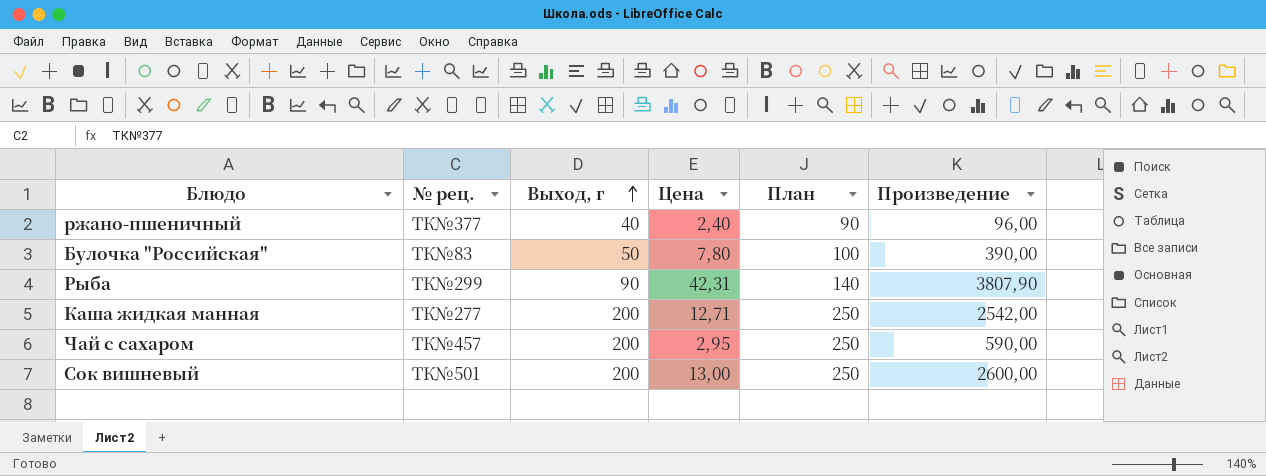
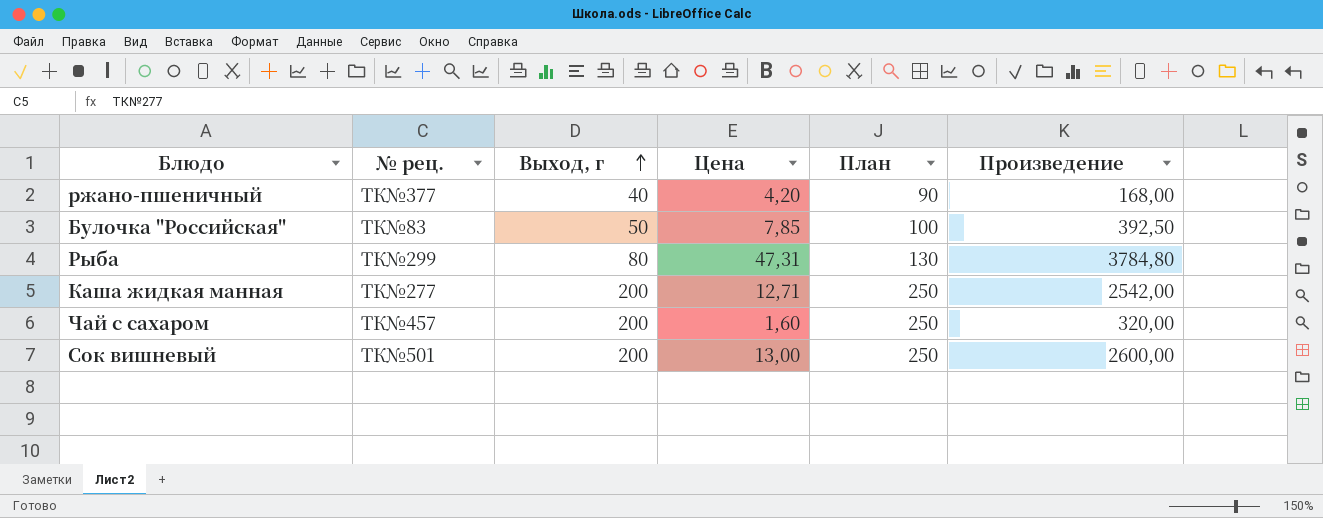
ржано-пшеничный | Цена: 2,40 -> 4,20
ржано-пшеничный | Произведение: 96,00 -> 168,00
Булочка "Российская" | Цена: 7,80 -> 7,85
Булочка "Российская" | Произведение: 390,00 -> 392,50
Рыба | Выход, г: 90 -> 80
Рыба | Цена: 42,31 -> 47,31
Рыба | План: 140 -> 130
Рыба | Произведение: 3807,90 -> 3784,80
Чай с сахаром | Цена: 2,95 -> 1,60
Чай с сахаром | Произведение: 590,00 -> 320,00

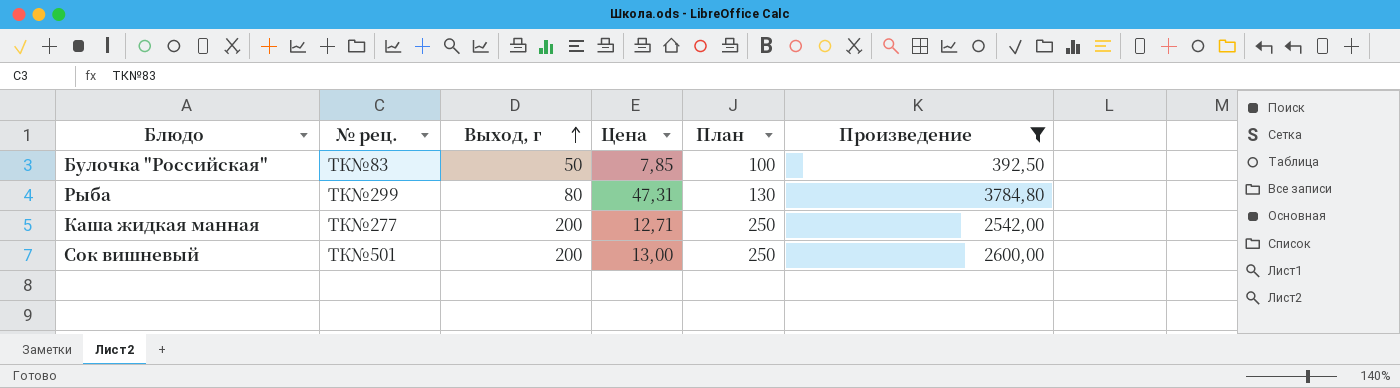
filter: none -> Произведение >= 392,50

